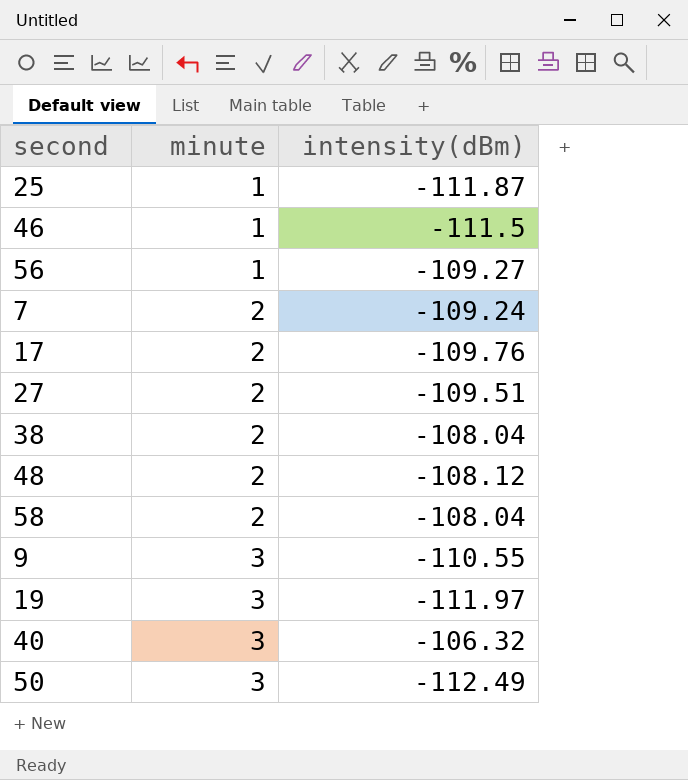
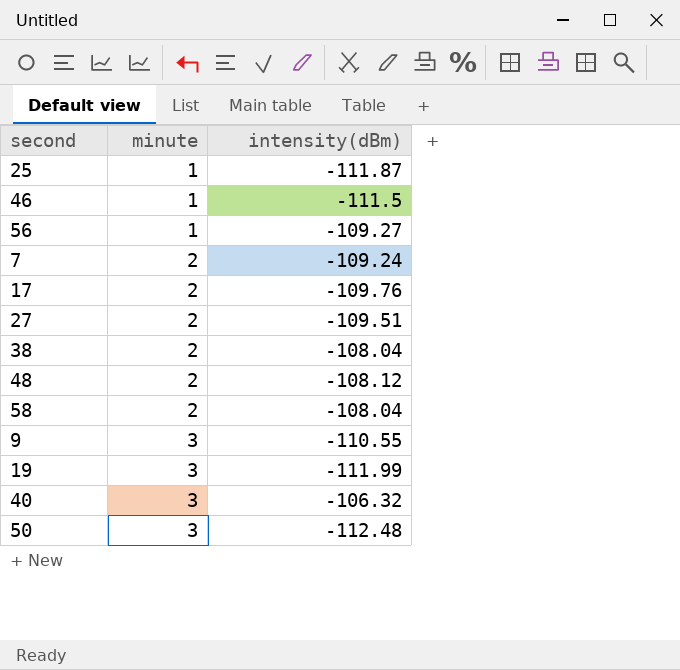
19 | intensity(dBm): -111.97 -> -111.99
50 | intensity(dBm): -112.49 -> -112.48

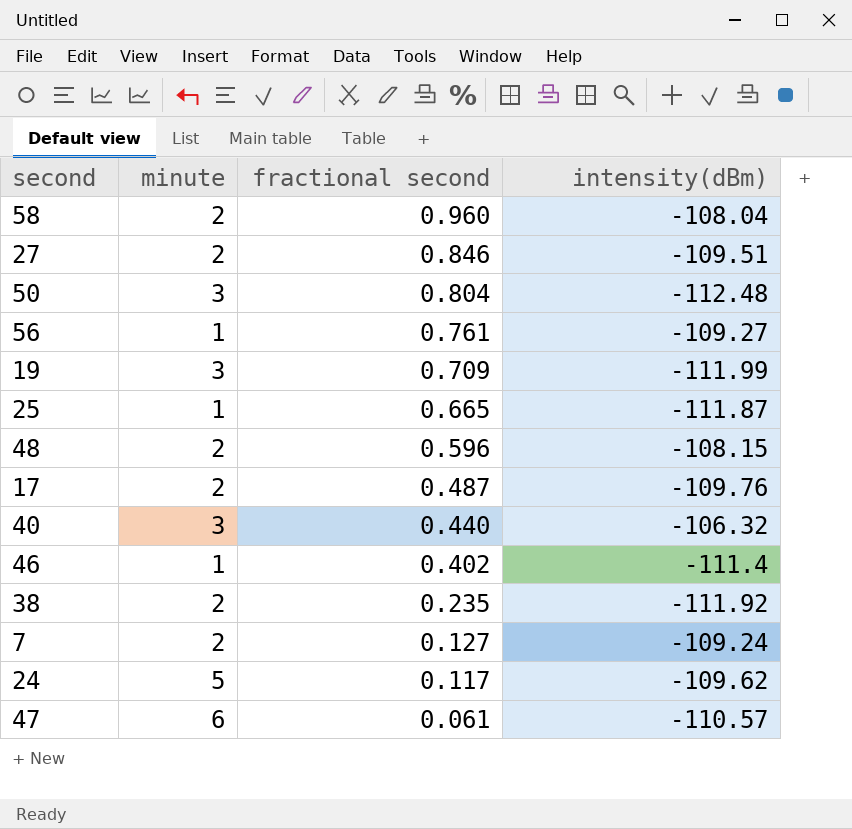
row order: minute ascending -> fractional second descending
column fractional second | position: none -> 3
row 9: 3 | -110.55 -> none
48 | intensity(dBm): -108.12 -> -108.15
46 | intensity(dBm): -111.5 -> -111.4
38 | intensity(dBm): -108.04 -> -111.92
row 24: none -> 5 | 0.117 | -109.62
row 47: none -> 6 | 0.061 | -110.57

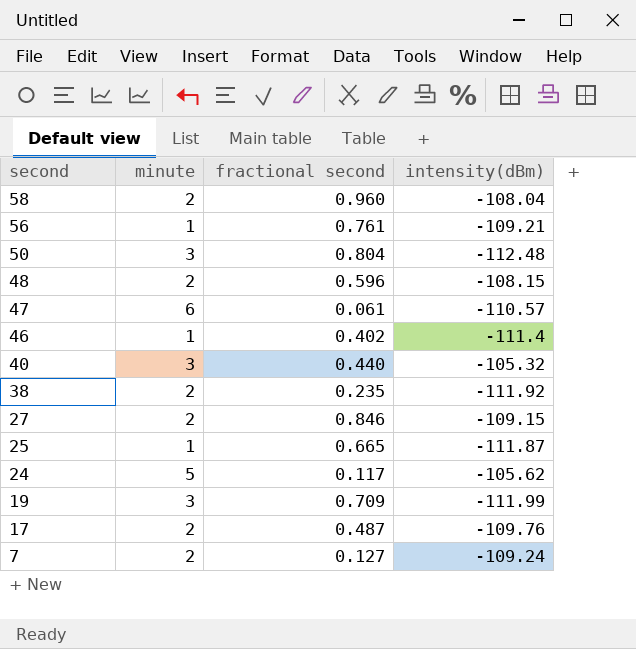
row order: fractional second descending -> second descending
56 | intensity(dBm): -109.27 -> -109.21
40 | intensity(dBm): -106.32 -> -105.32
27 | intensity(dBm): -109.51 -> -109.15
24 | intensity(dBm): -109.62 -> -105.62

